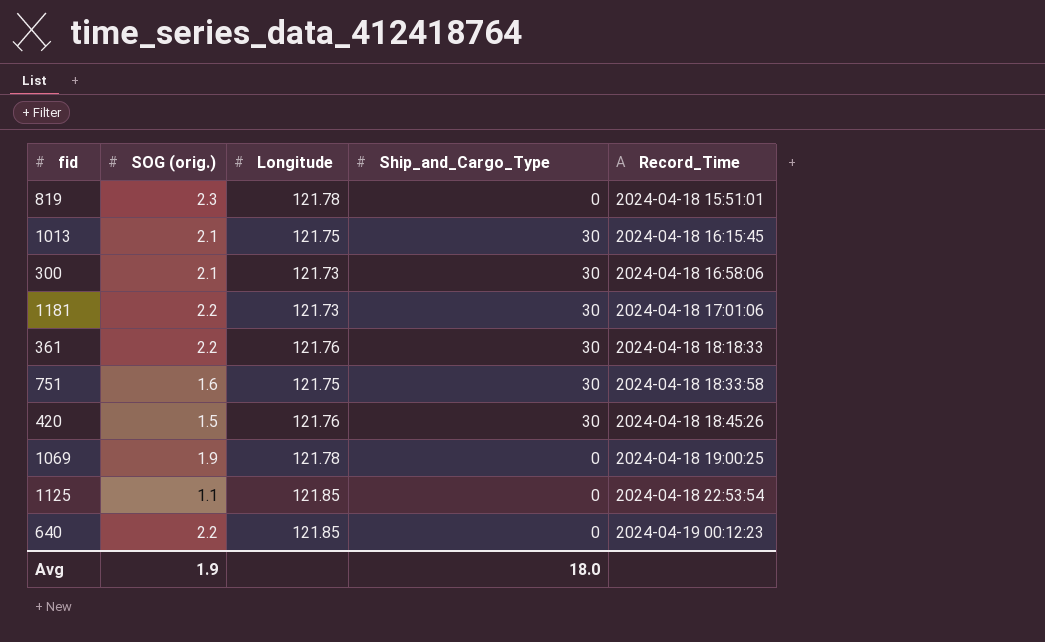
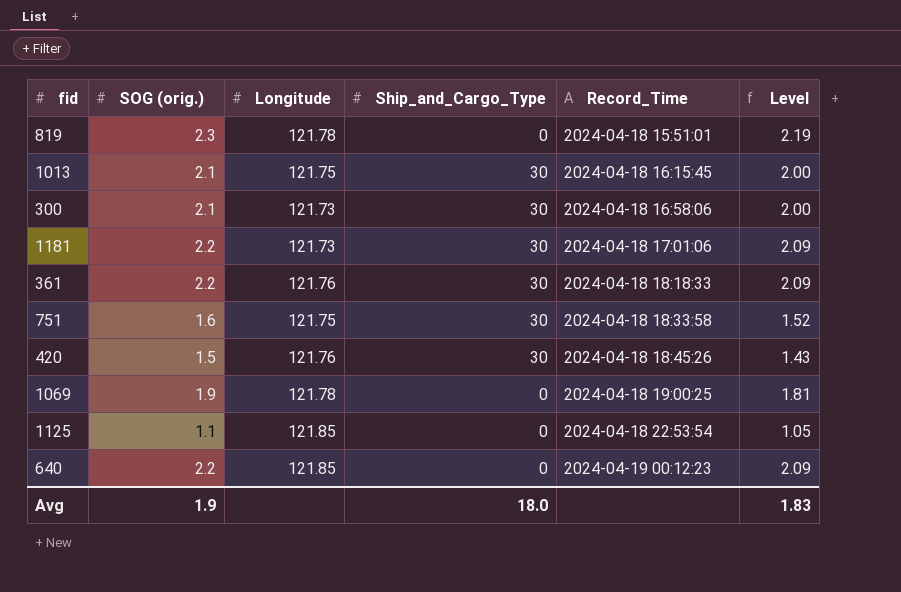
column Level | formula: none -> [SOG (orig.)] * 0.95

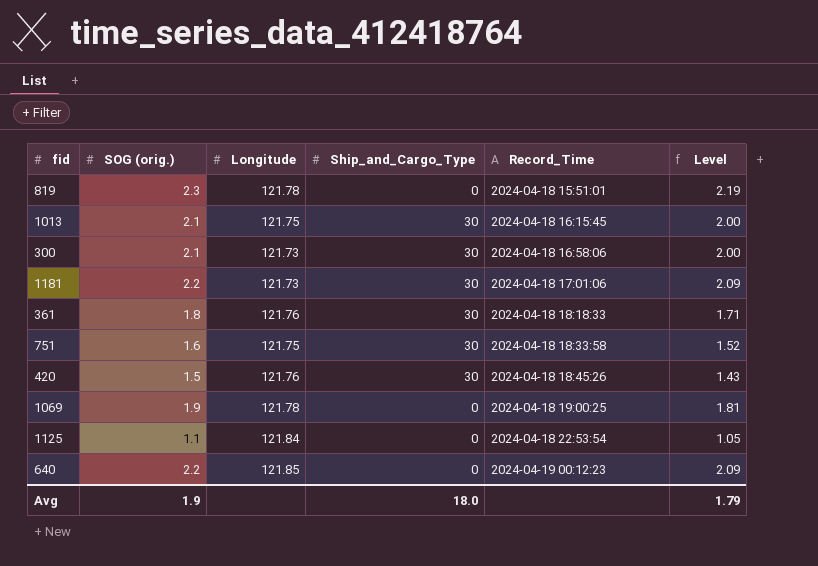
361 | SOG (orig.): 2.2 -> 1.8
361 | Level: 2.09 -> 1.71
1125 | Longitude: 121.85 -> 121.84
Avg | Level: 1.83 -> 1.79

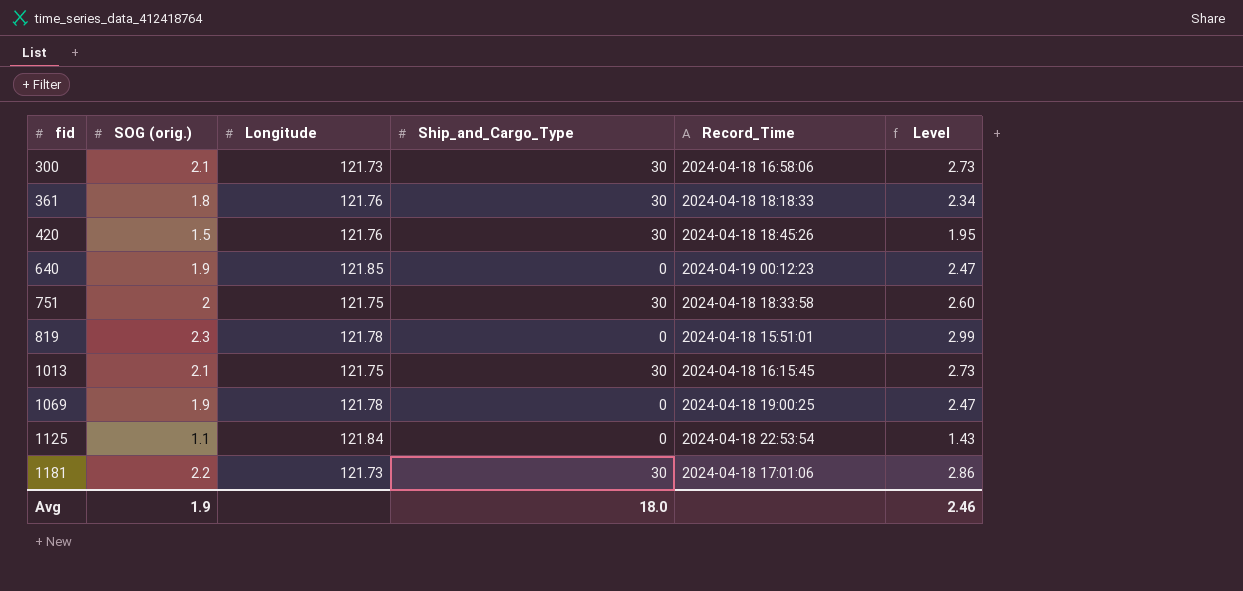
row order: Record_Time ascending -> fid ascending
column Level | formula: [SOG (orig.)] * 0.95 -> [SOG (orig.)] * 1.3
640 | SOG (orig.): 2.2 -> 1.9
751 | SOG (orig.): 1.6 -> 2
Avg | Level: 1.79 -> 2.46

